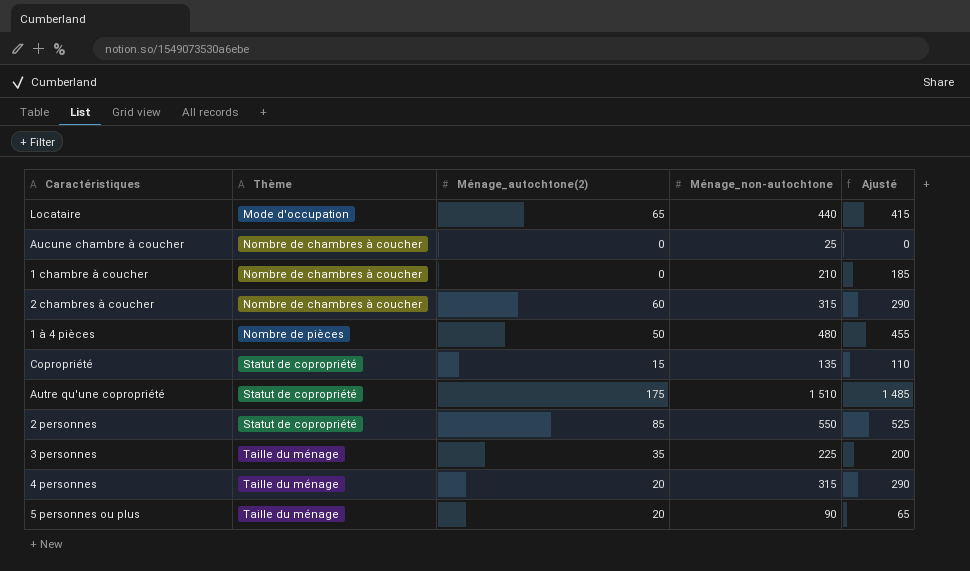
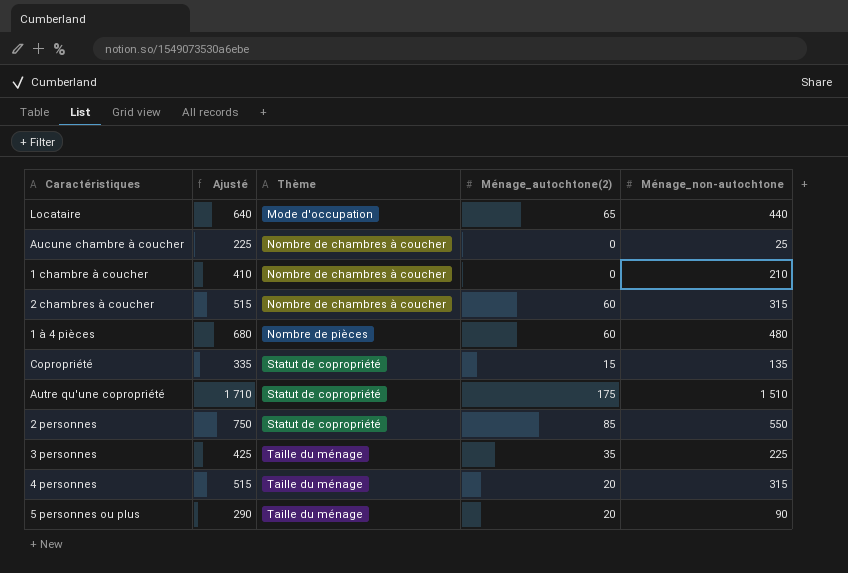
column Ajusté | formula: [Ménage_non-autochtone] - 25 -> [Ménage_non-autochtone] + 200
column Ajusté | position: 5 -> 2
1 à 4 pièces | Ménage_autochtone(2): 50 -> 60

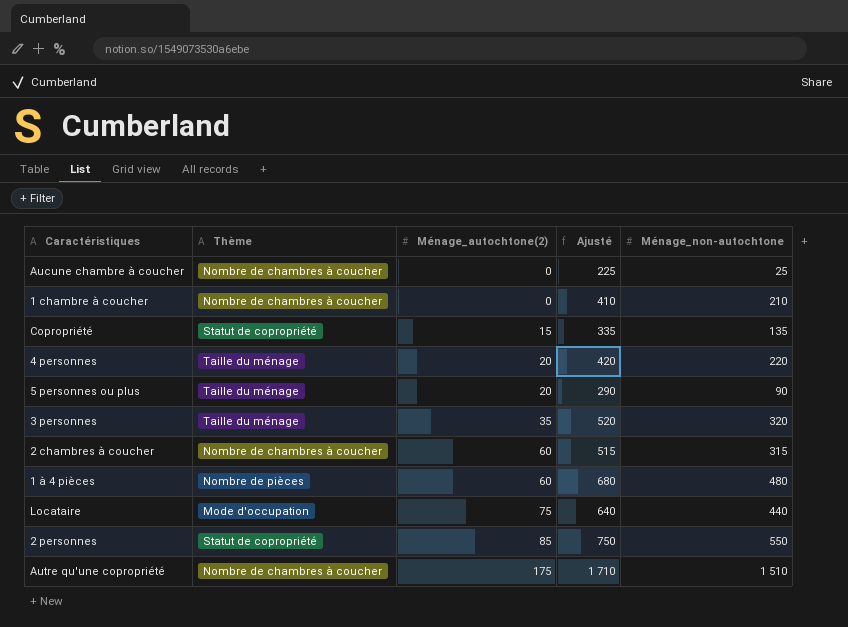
row order: Thème ascending -> Ménage_autochtone(2) ascending
column Ajusté | position: 2 -> 4
4 personnes | Ajusté: 515 -> 420
4 personnes | Ménage_non-autochtone: 315 -> 220
3 personnes | Ajusté: 425 -> 520
3 personnes | Ménage_non-autochtone: 225 -> 320
Locataire | Ménage_autochtone(2): 65 -> 75
Autre qu'une copropriété | Thème: Statut de copropriété -> Nombre de chambres à coucher

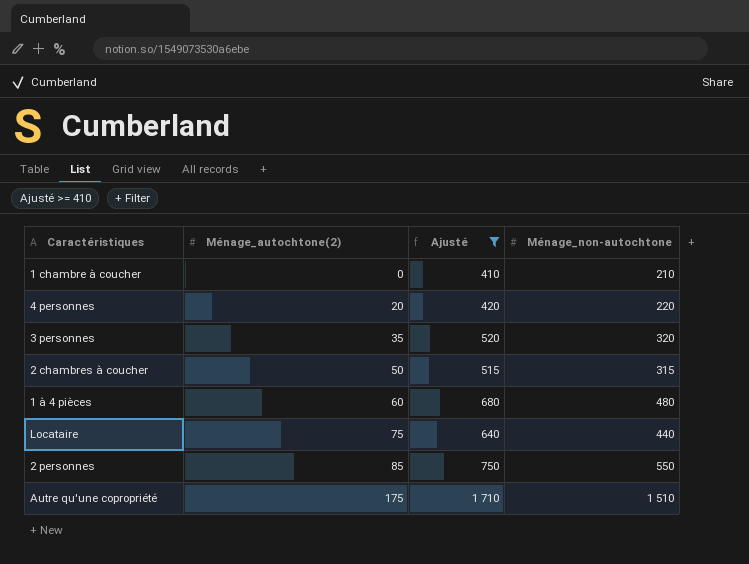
filter: none -> Ajusté >= 410
column Thème | position: 2 -> none
2 chambres à coucher | Ménage_autochtone(2): 60 -> 50

